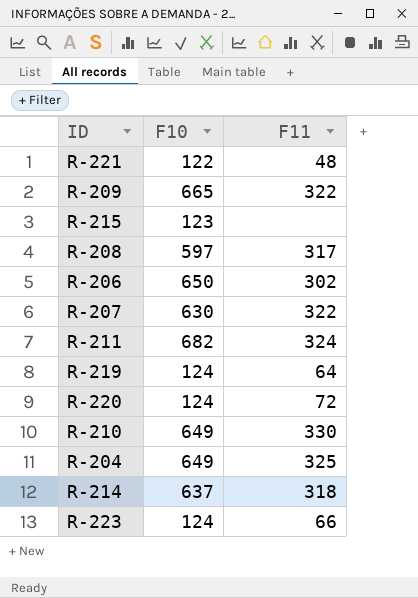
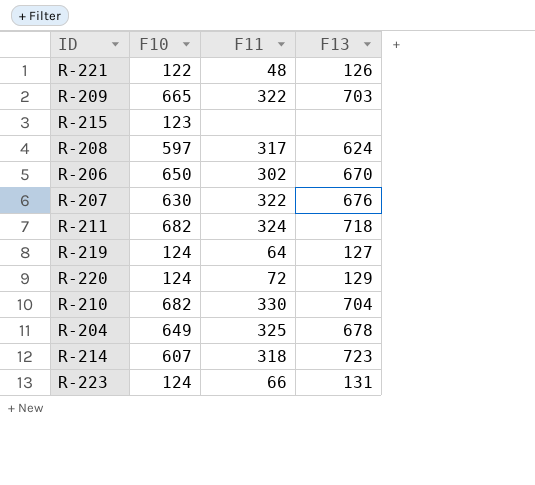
column F13 | position: none -> 4
R-210 | F10: 649 -> 682
R-214 | F10: 637 -> 607

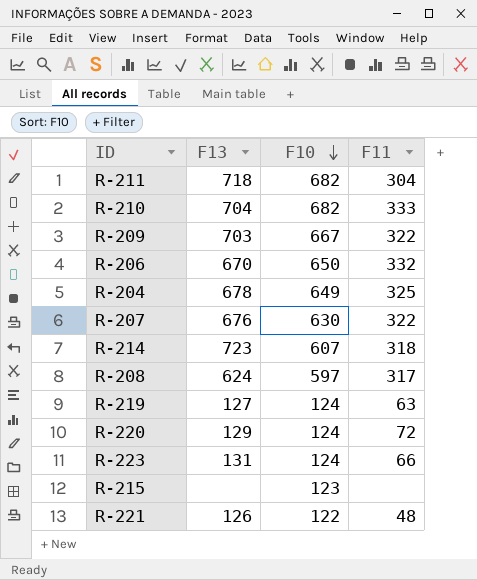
row order: none -> F10 descending
column F13 | position: 4 -> 2
R-211 | F11: 324 -> 304
R-210 | F11: 330 -> 333
R-209 | F10: 665 -> 667
R-206 | F11: 302 -> 332
R-219 | F11: 64 -> 63

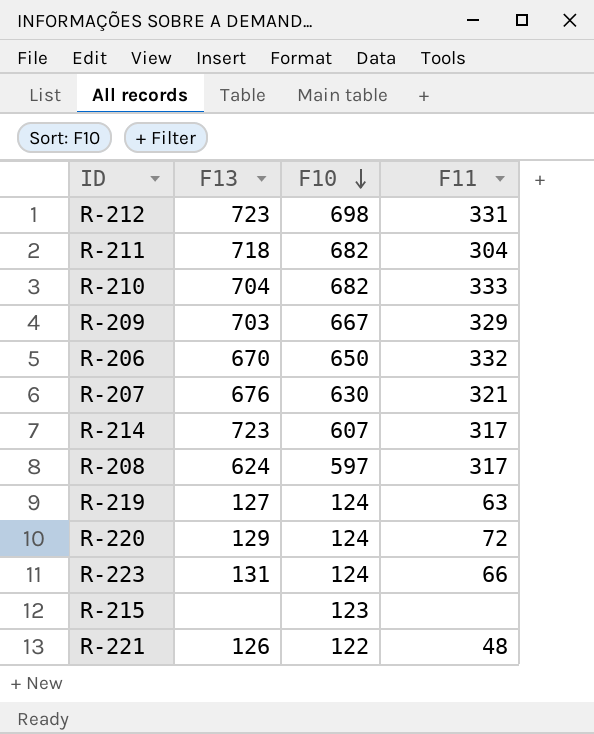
row R-204: 678 | 649 | 325 -> none
row R-212: none -> 723 | 698 | 331
R-209 | F11: 322 -> 329
R-207 | F11: 322 -> 321
R-214 | F11: 318 -> 317

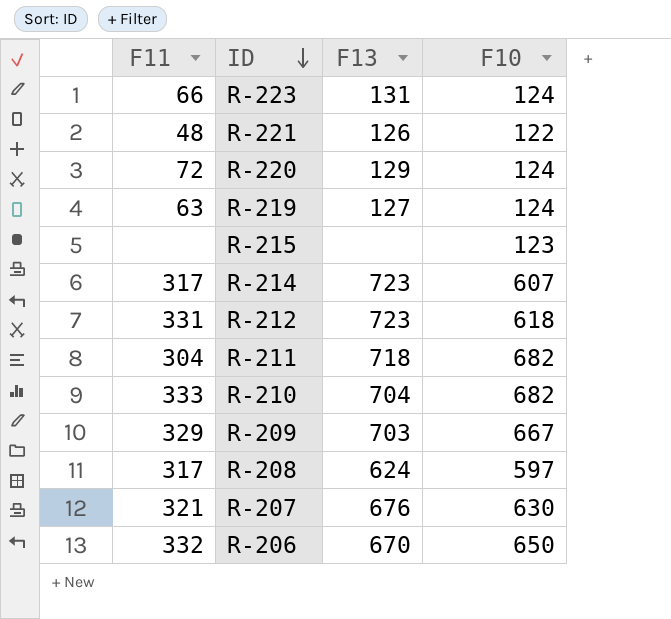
row order: F10 descending -> ID descending
column F11 | position: 4 -> 1
R-212 | F10: 698 -> 618

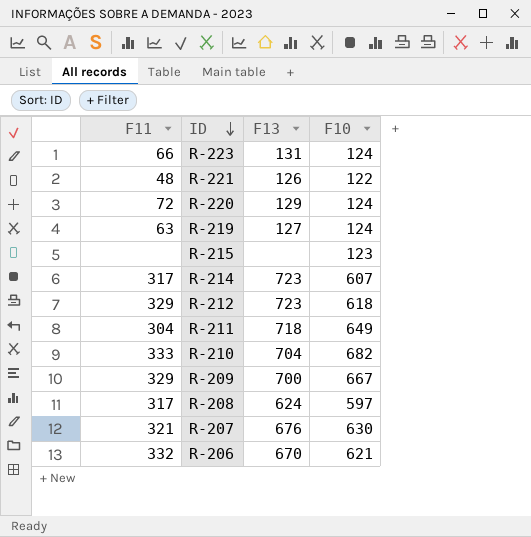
R-212 | F11: 331 -> 329
R-211 | F10: 682 -> 649
R-209 | F13: 703 -> 700
R-206 | F10: 650 -> 621

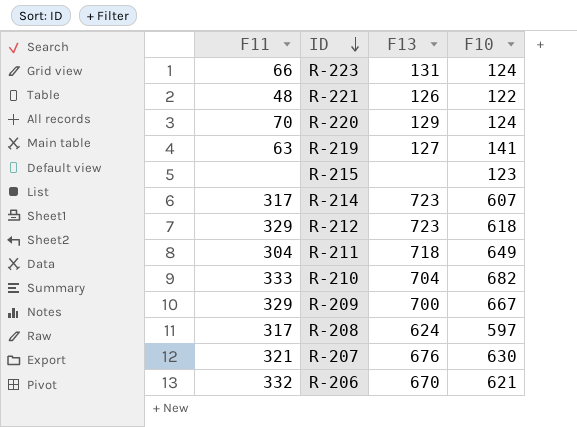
R-220 | F11: 72 -> 70
R-219 | F10: 124 -> 141

